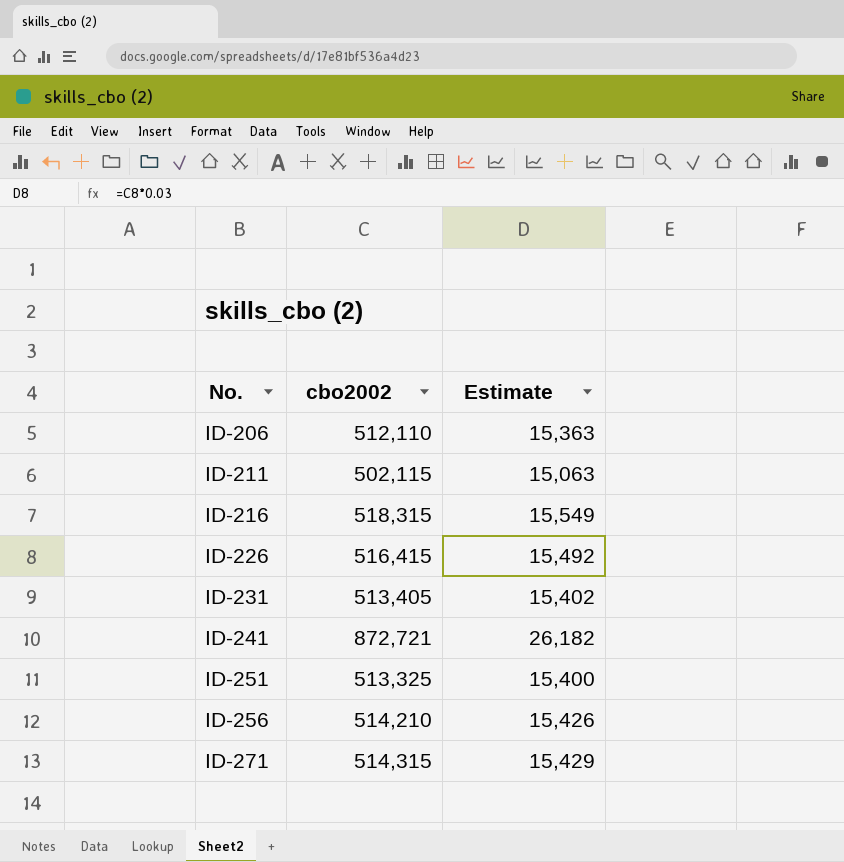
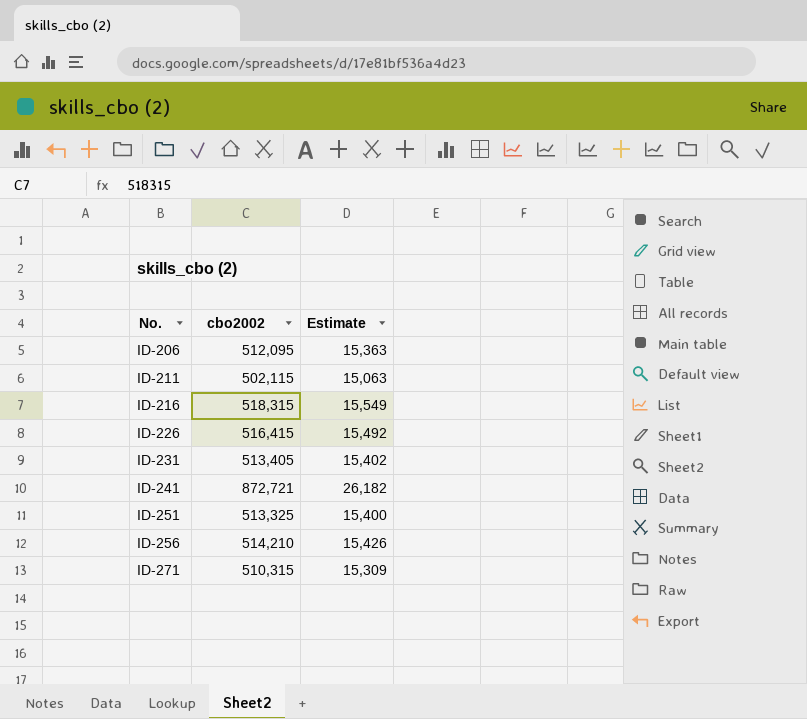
ID-206 | cbo2002: 512,110 -> 512,095
ID-271 | cbo2002: 514,315 -> 510,315
ID-271 | Estimate: 15,429 -> 15,309

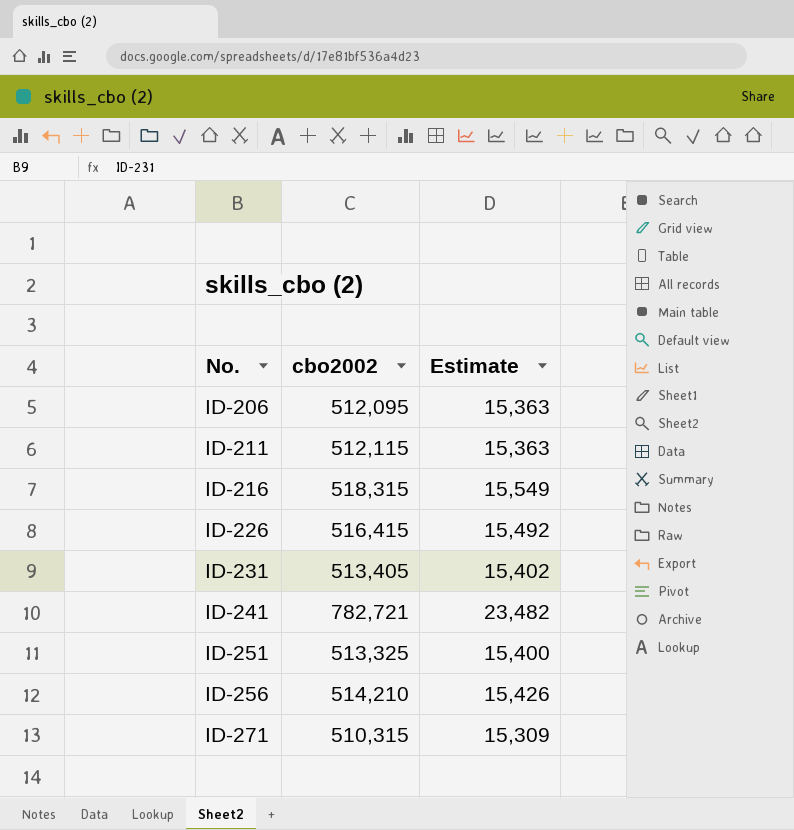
ID-211 | cbo2002: 502,115 -> 512,115
ID-211 | Estimate: 15,063 -> 15,363
ID-241 | cbo2002: 872,721 -> 782,721
ID-241 | Estimate: 26,182 -> 23,482

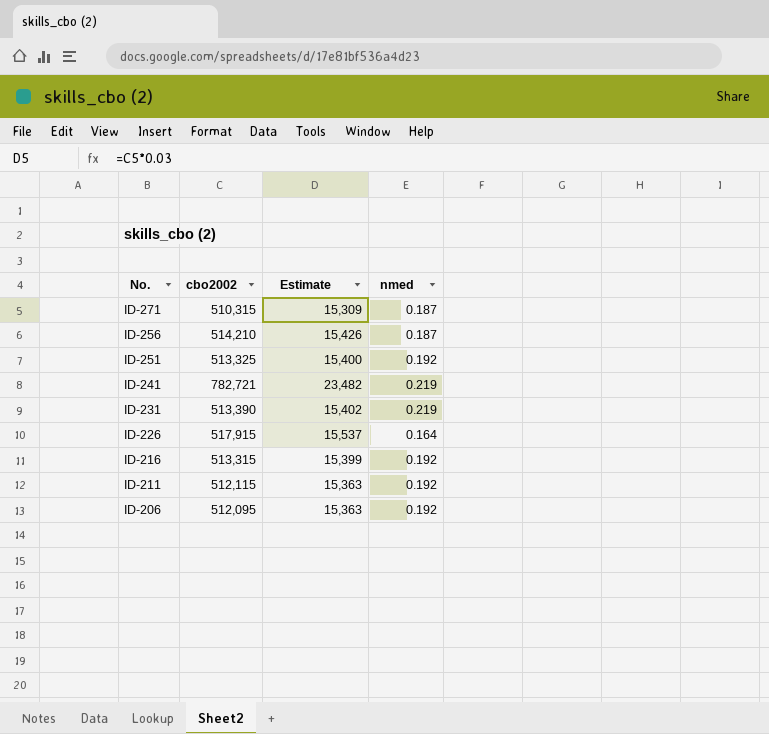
row order: No. ascending -> No. descending
column nmed | position: none -> 4
ID-231 | cbo2002: 513,405 -> 513,390
ID-226 | cbo2002: 516,415 -> 517,915
ID-226 | Estimate: 15,492 -> 15,537
ID-216 | cbo2002: 518,315 -> 513,315
ID-216 | Estimate: 15,549 -> 15,399

